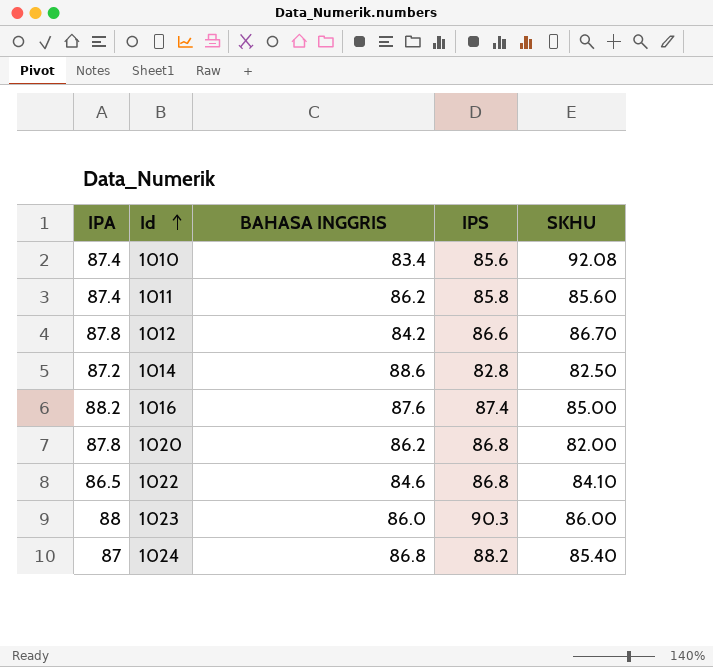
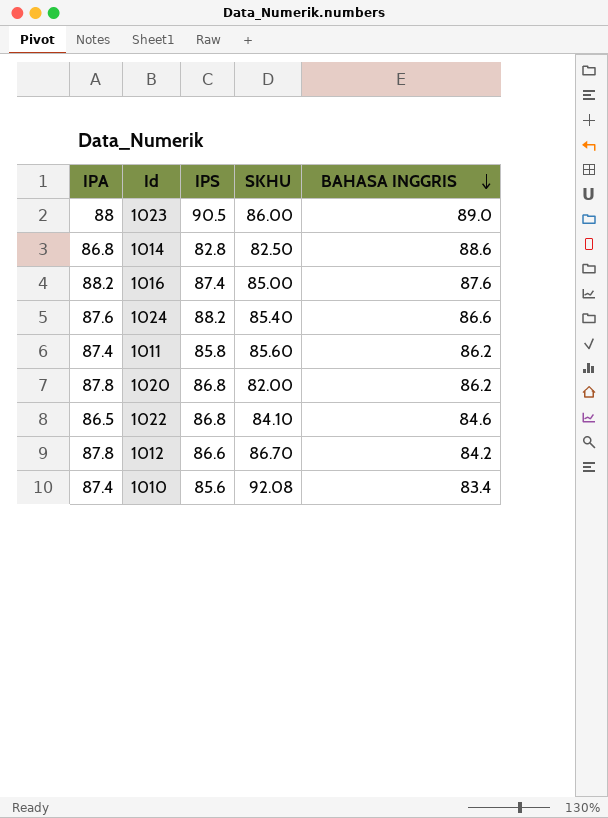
row order: Id ascending -> BAHASA INGGRIS descending
column BAHASA INGGRIS | position: 3 -> 5
1023 | IPS: 90.3 -> 90.5
1023 | BAHASA INGGRIS: 86.0 -> 89.0
1014 | IPA: 87.2 -> 86.8
1024 | IPA: 87 -> 87.6
1024 | BAHASA INGGRIS: 86.8 -> 86.6

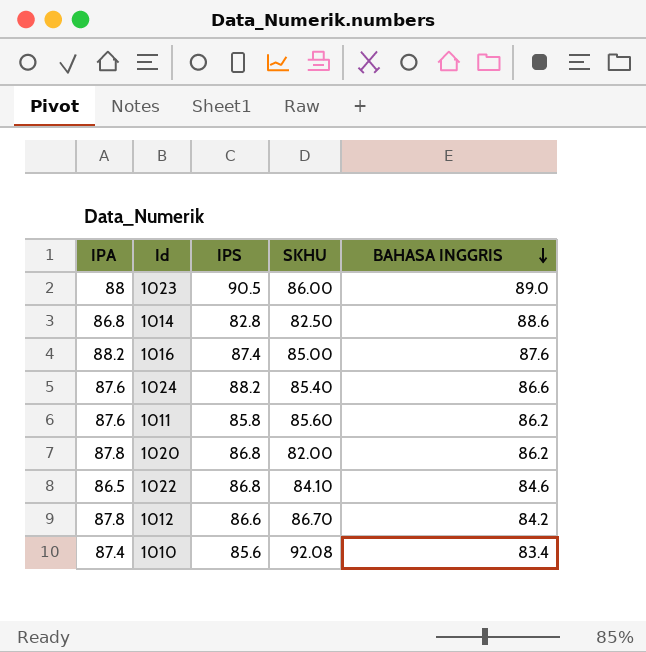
1011 | IPA: 87.4 -> 87.6

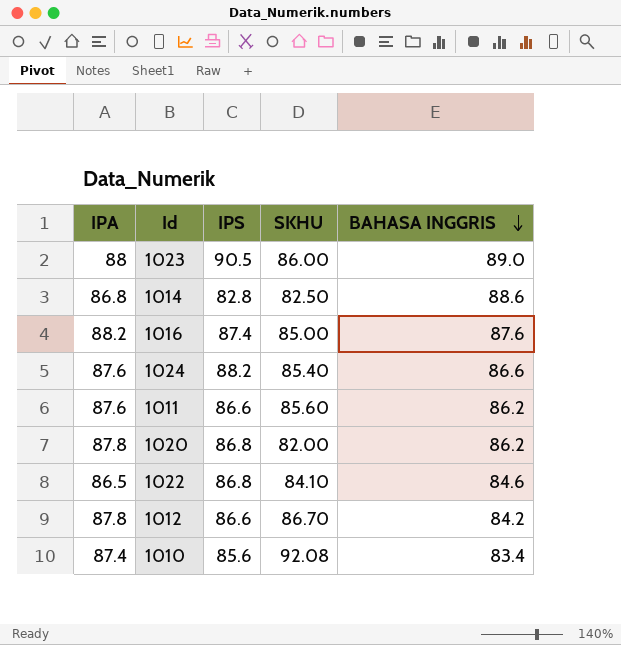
1011 | IPS: 85.8 -> 86.6

